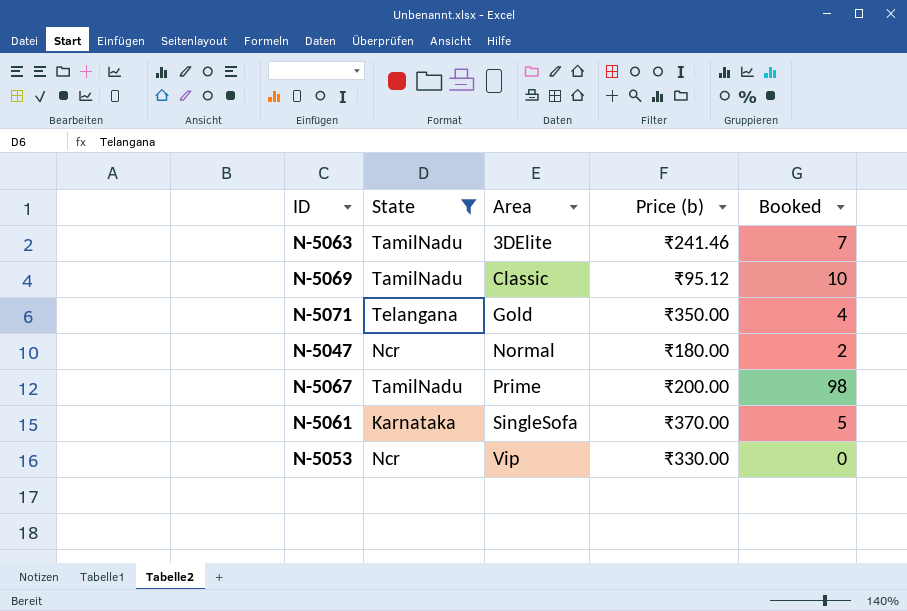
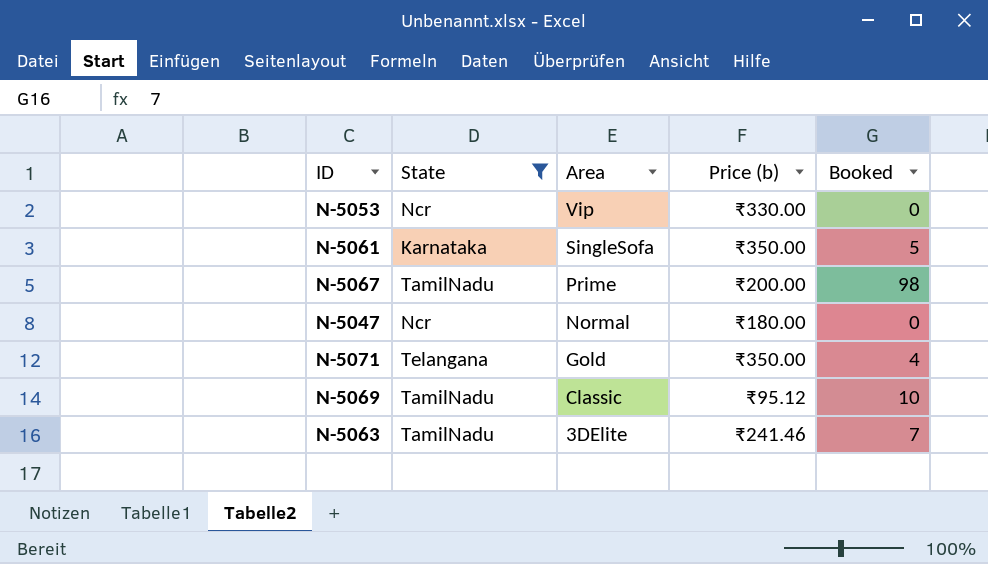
row order: Area ascending -> Area descending
N-5061 | Price (b): ₹370.00 -> ₹350.00
N-5047 | Booked: 2 -> 0

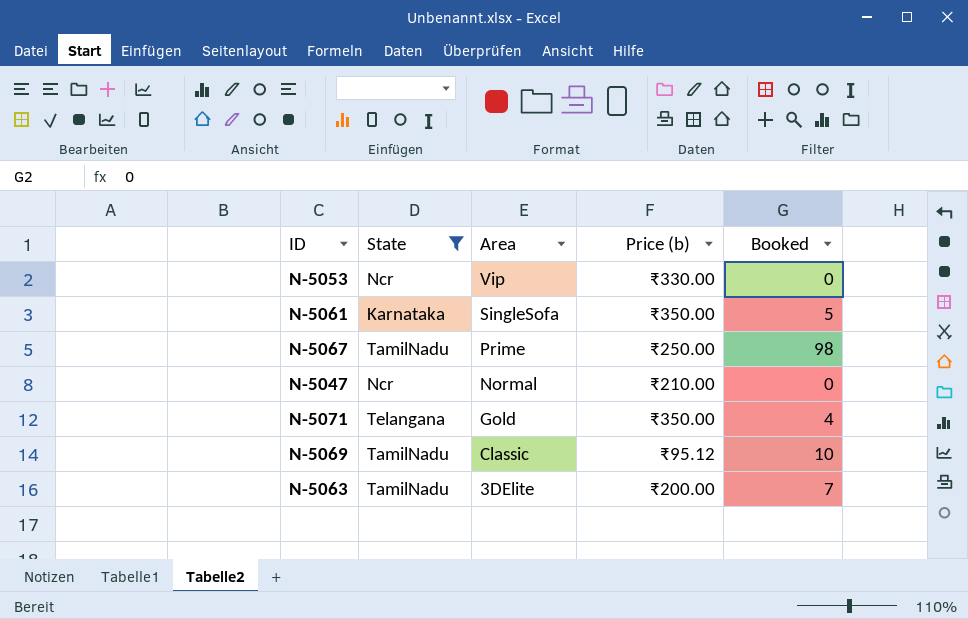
N-5067 | Price (b): ₹200.00 -> ₹250.00
N-5047 | Price (b): ₹180.00 -> ₹210.00
N-5063 | Price (b): ₹241.46 -> ₹200.00

